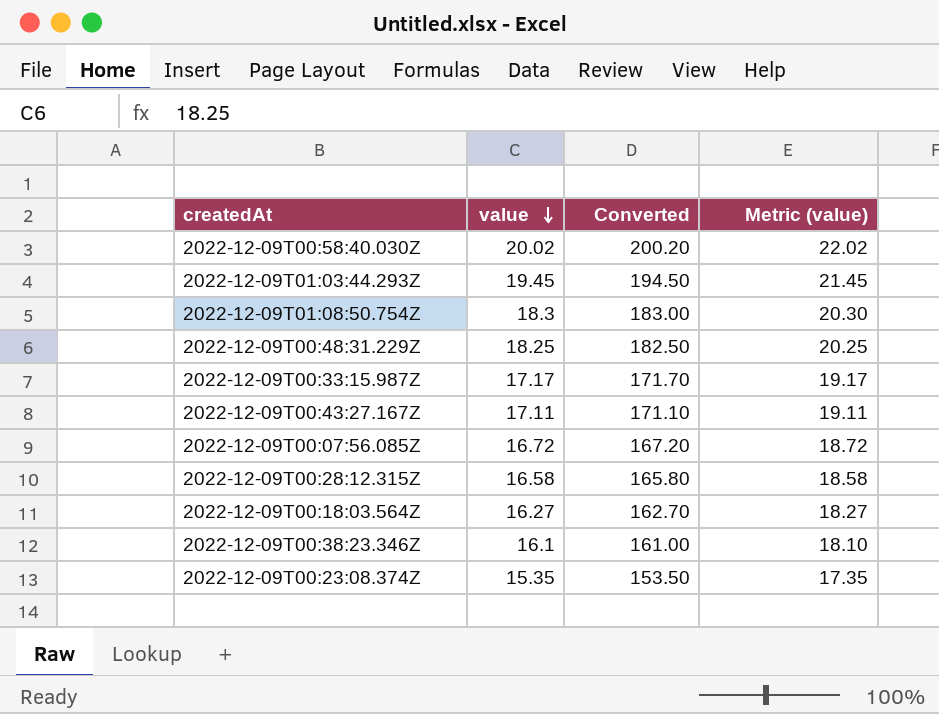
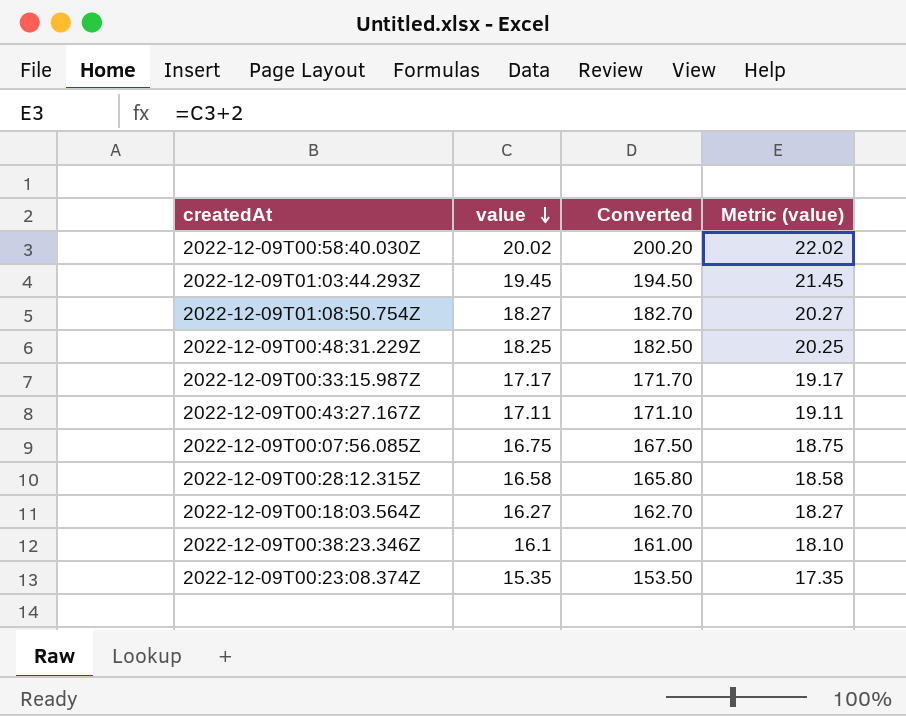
2022-12-09T01:08:50.754Z | value: 18.3 -> 18.27
2022-12-09T01:08:50.754Z | Converted: 183.00 -> 182.70
2022-12-09T01:08:50.754Z | Metric (value): 20.30 -> 20.27
2022-12-09T00:07:56.085Z | value: 16.72 -> 16.75
2022-12-09T00:07:56.085Z | Converted: 167.20 -> 167.50
2022-12-09T00:07:56.085Z | Metric (value): 18.72 -> 18.75

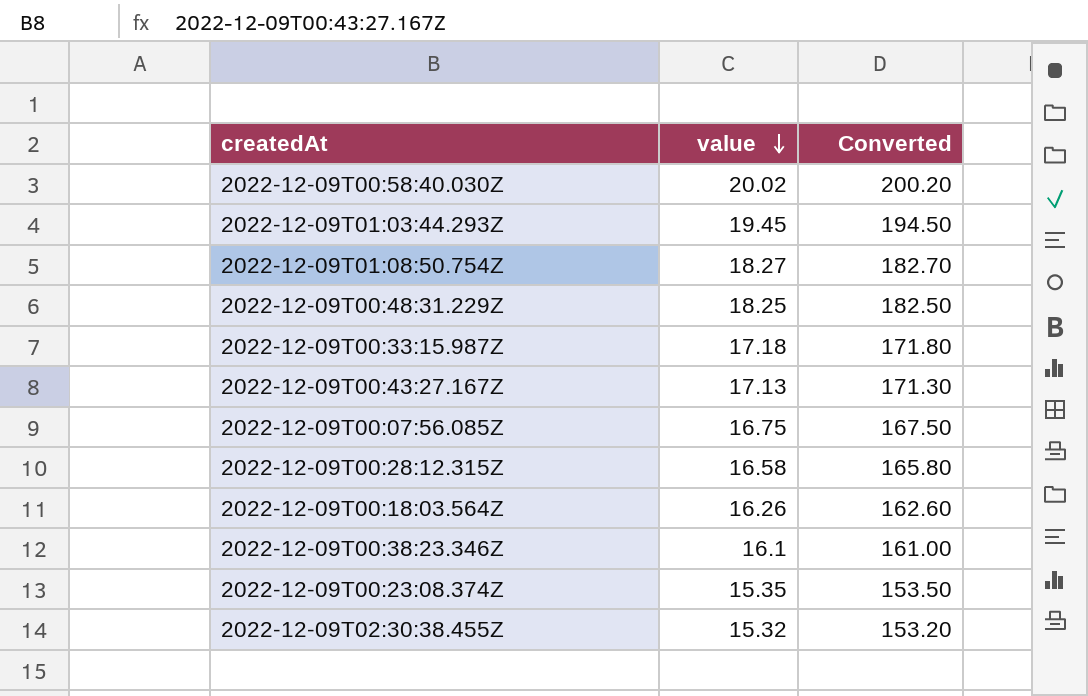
column Metric (value) | formula: [value] + 2 -> none
2022-12-09T00:33:15.987Z | value: 17.17 -> 17.18
2022-12-09T00:33:15.987Z | Converted: 171.70 -> 171.80
2022-12-09T00:43:27.167Z | value: 17.11 -> 17.13
2022-12-09T00:43:27.167Z | Converted: 171.10 -> 171.30
2022-12-09T00:18:03.564Z | value: 16.27 -> 16.26
2022-12-09T00:18:03.564Z | Converted: 162.70 -> 162.60
row 2022-12-09T02:30:38.455Z: none -> 15.32 | 153.20

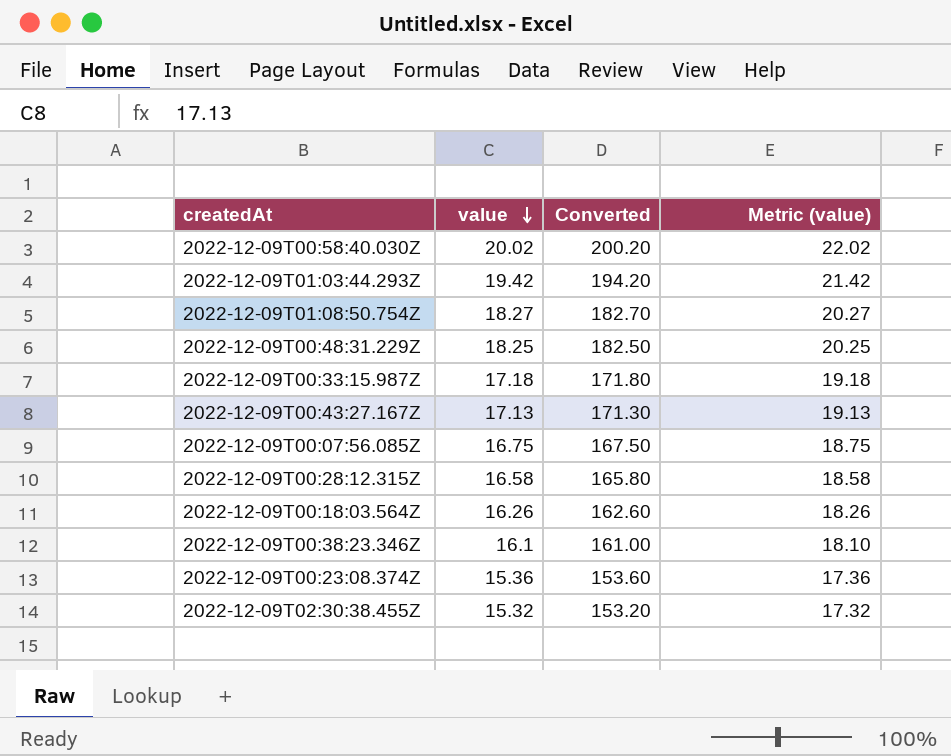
column Metric (value) | formula: none -> [value] + 2
2022-12-09T01:03:44.293Z | value: 19.45 -> 19.42
2022-12-09T01:03:44.293Z | Converted: 194.50 -> 194.20
2022-12-09T00:23:08.374Z | value: 15.35 -> 15.36
2022-12-09T00:23:08.374Z | Converted: 153.50 -> 153.60

